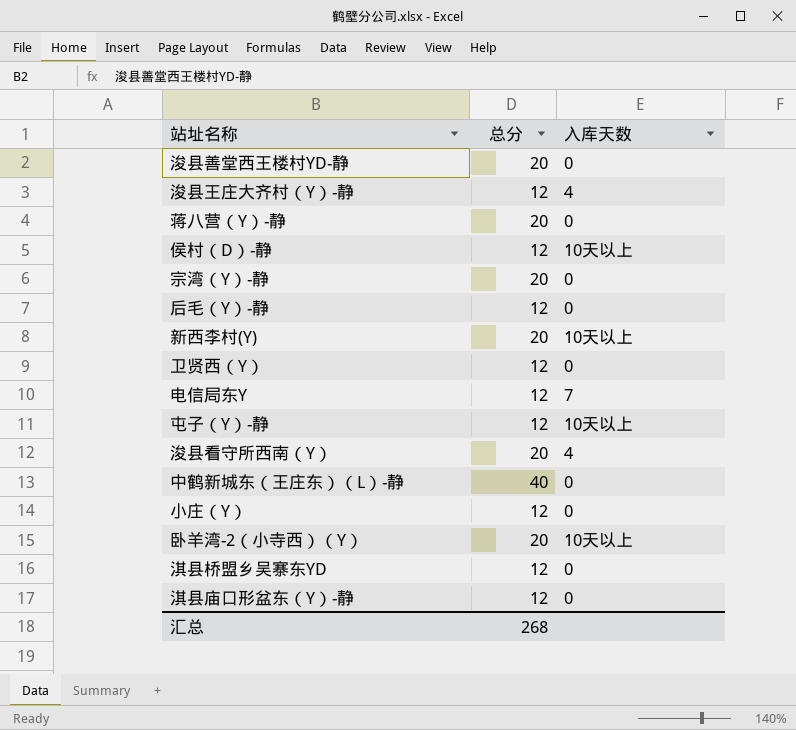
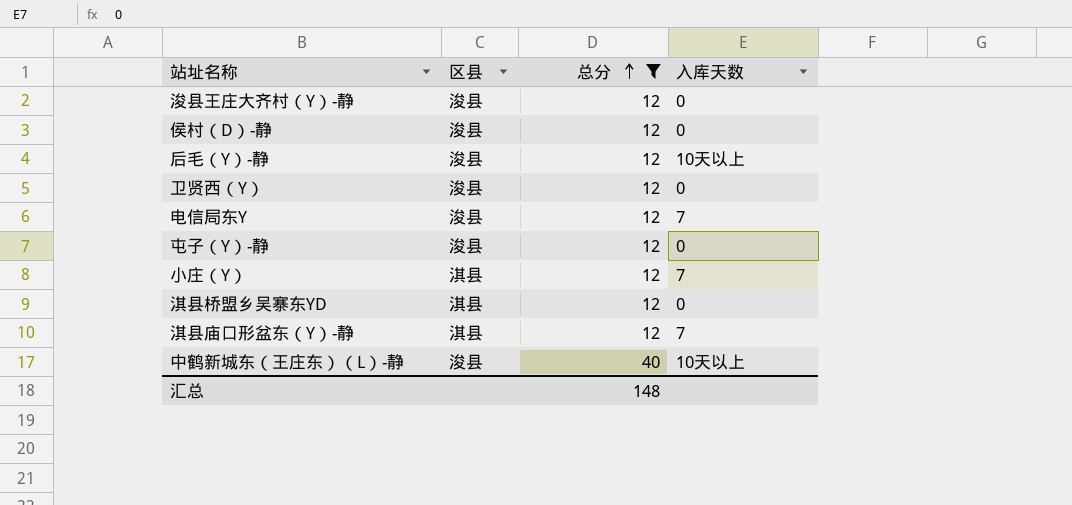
filter: none -> 总分 != 20
row order: none -> 总分 ascending
column 区县 | position: none -> 2
浚县王庄大齐村（Y）-静 | 入库天数: 4 -> 0
侯村（D）-静 | 入库天数: 10天以上 -> 0
后毛（Y）-静 | 入库天数: 0 -> 10天以上
屯子（Y）-静 | 入库天数: 10天以上 -> 0
小庄（Y） | 入库天数: 0 -> 7
淇县庙口形盆东（Y）-静 | 入库天数: 0 -> 7
中鹤新城东（王庄东）（L）-静 | 入库天数: 0 -> 10天以上
汇总 | 总分: 268 -> 148

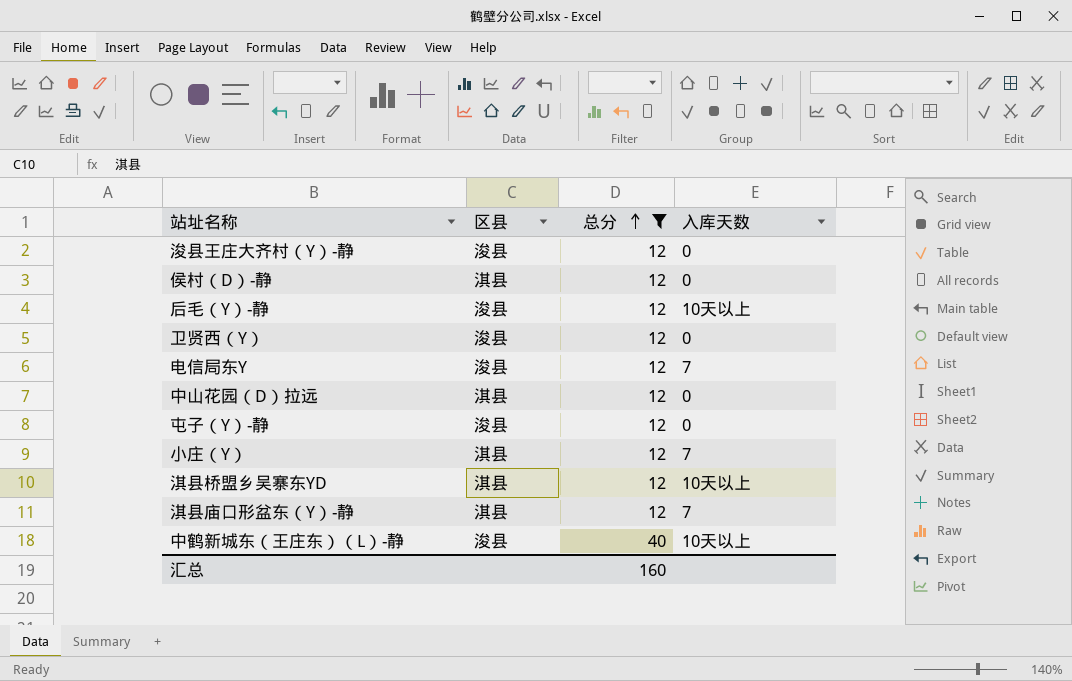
侯村（D）-静 | 区县: 浚县 -> 淇县
row 中山花园（D）拉远: none -> 淇县 | 12 | 0
淇县桥盟乡吴寨东YD | 入库天数: 0 -> 10天以上
汇总 | 总分: 148 -> 160

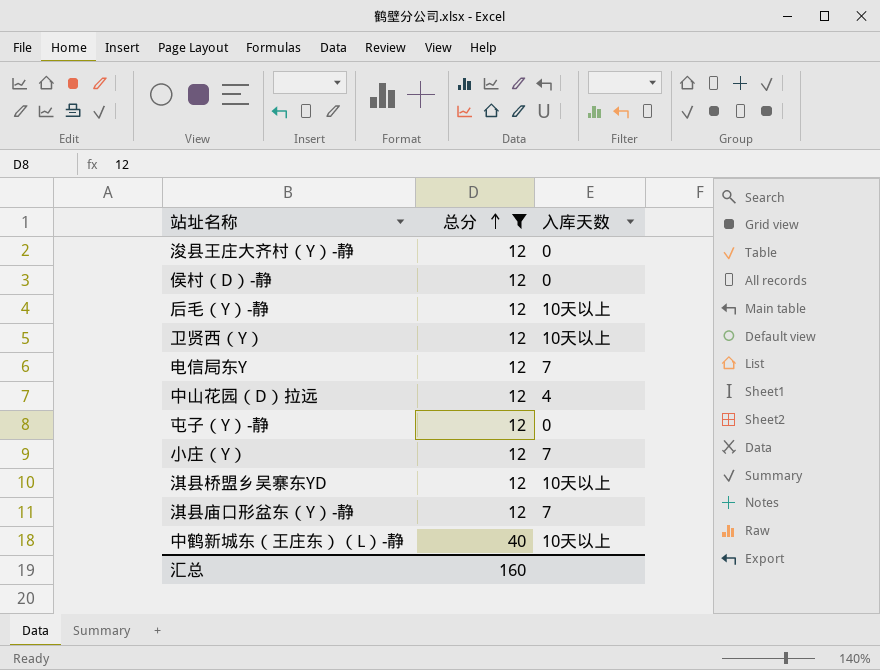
column 区县 | position: 2 -> none
卫贤西（Y） | 入库天数: 0 -> 10天以上
中山花园（D）拉远 | 入库天数: 0 -> 4

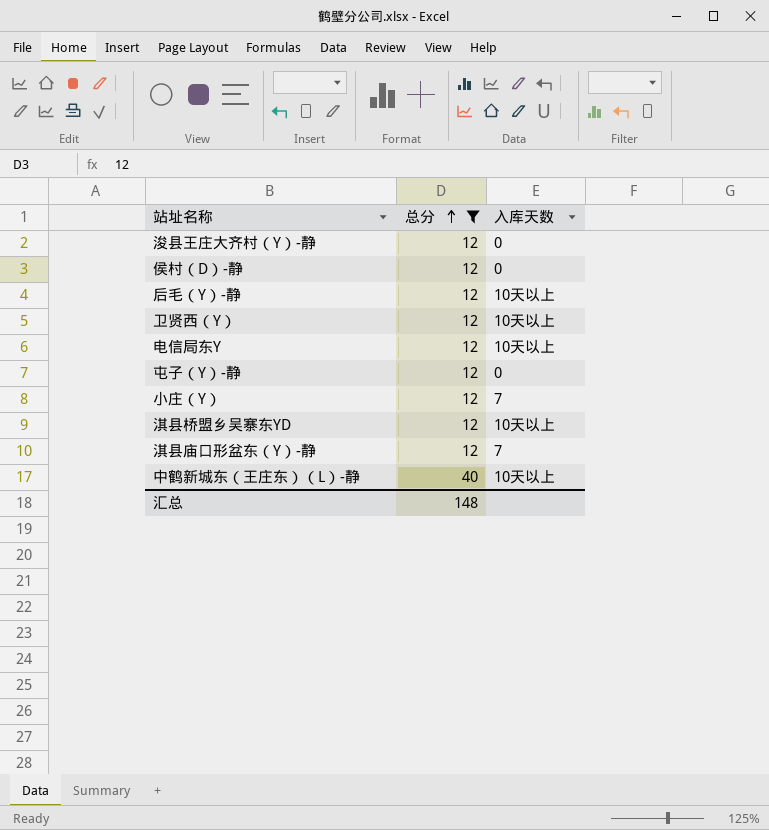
row 中山花园（D）拉远: 12 | 4 -> none
电信局东Y | 入库天数: 7 -> 10天以上
汇总 | 总分: 160 -> 148

